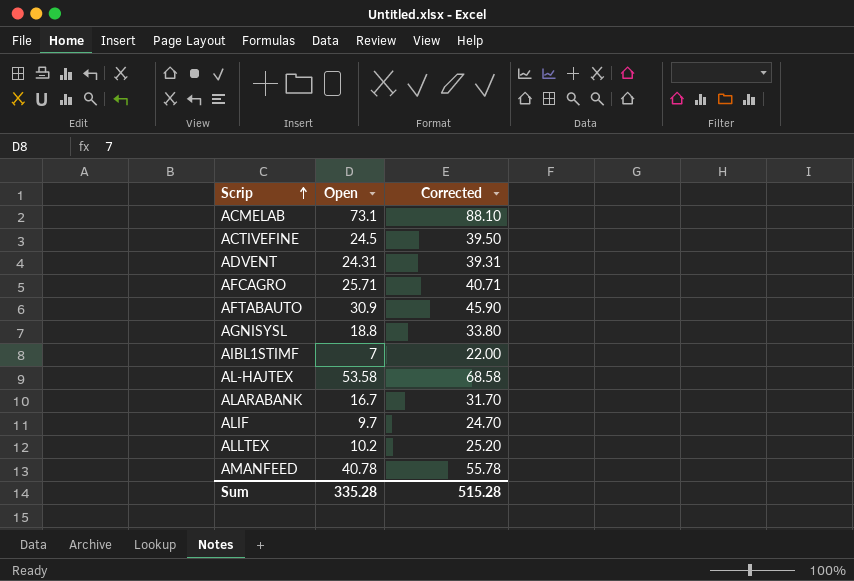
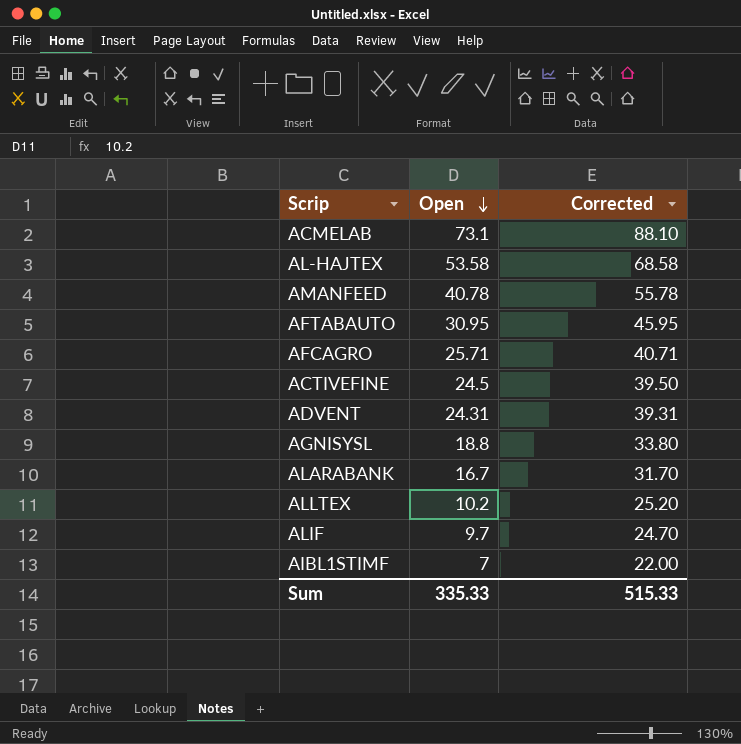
row order: Scrip ascending -> Open descending
AFTABAUTO | Open: 30.9 -> 30.95
AFTABAUTO | Corrected: 45.90 -> 45.95
Sum | Open: 335.28 -> 335.33
Sum | Corrected: 515.28 -> 515.33

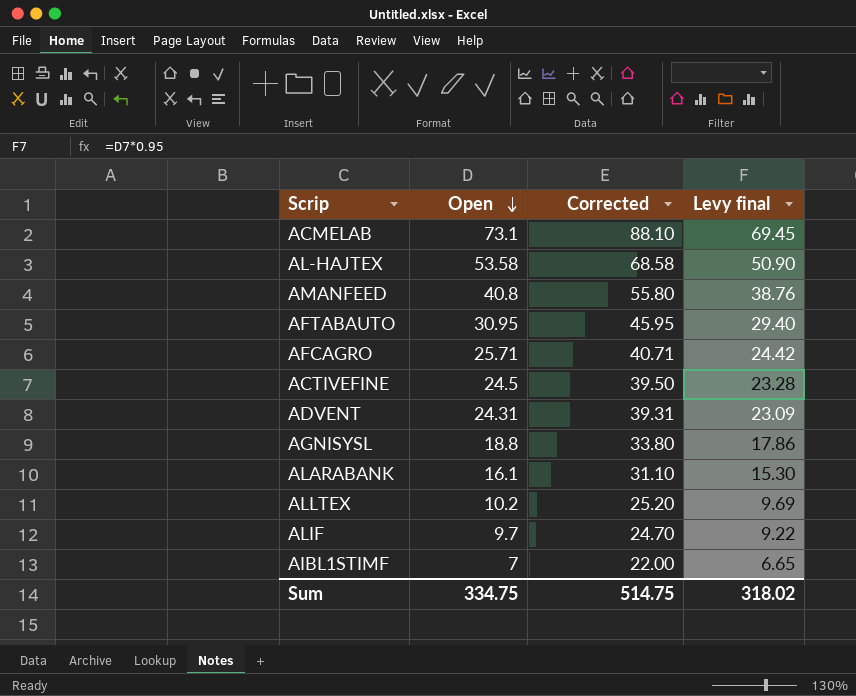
column Levy final | formula: none -> [Open] * 0.95
AMANFEED | Open: 40.78 -> 40.8
AMANFEED | Corrected: 55.78 -> 55.80
ALARABANK | Open: 16.7 -> 16.1
ALARABANK | Corrected: 31.70 -> 31.10
Sum | Open: 335.33 -> 334.75
Sum | Corrected: 515.33 -> 514.75

